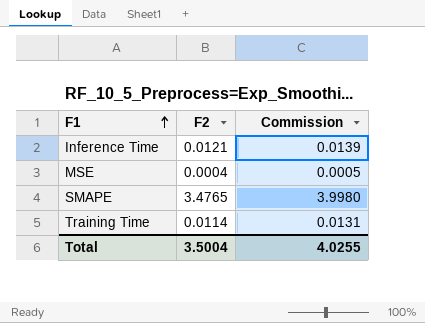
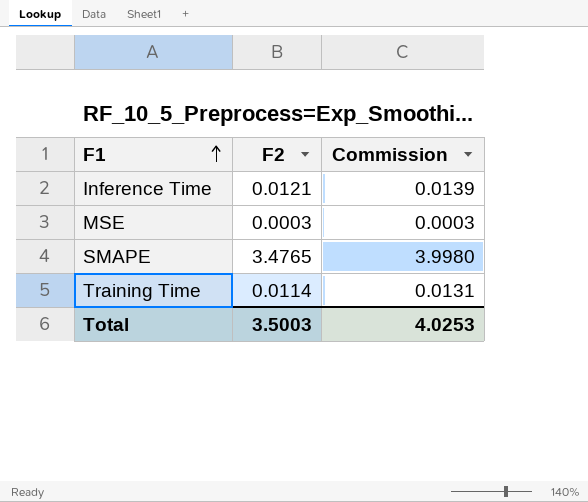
MSE | F2: 0.0004 -> 0.0003
MSE | Commission: 0.0005 -> 0.0003
Total | F2: 3.5004 -> 3.5003
Total | Commission: 4.0255 -> 4.0253

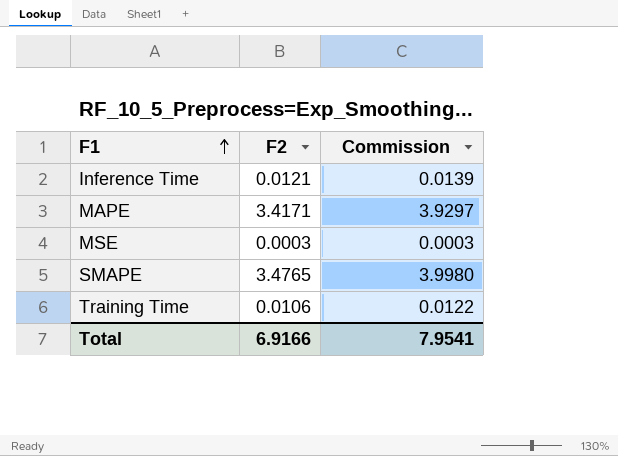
row MAPE: none -> 3.4171 | 3.9297
Training Time | F2: 0.0114 -> 0.0106
Training Time | Commission: 0.0131 -> 0.0122
Total | F2: 3.5003 -> 6.9166
Total | Commission: 4.0253 -> 7.9541

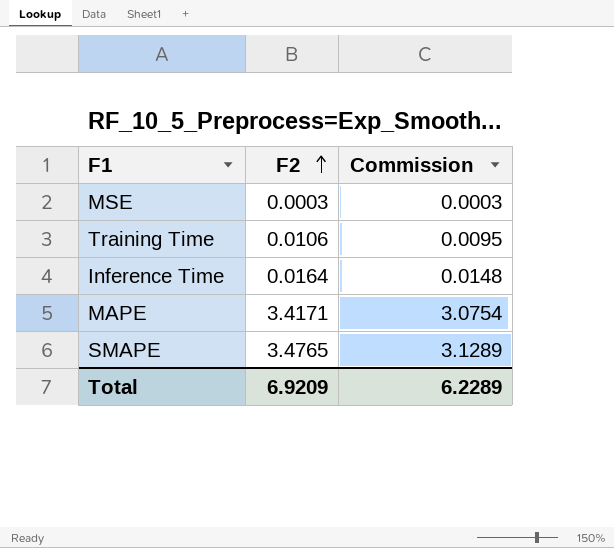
row order: F1 ascending -> F2 ascending
column Commission | formula: [F2] * 1.15 -> [F2] * 0.9
Inference Time | F2: 0.0121 -> 0.0164
Total | F2: 6.9166 -> 6.9209
Total | Commission: 7.9541 -> 6.2289

